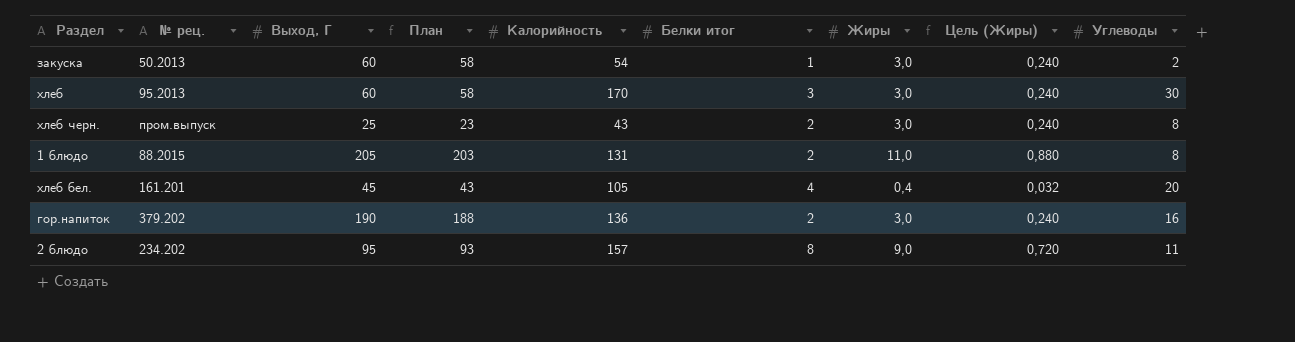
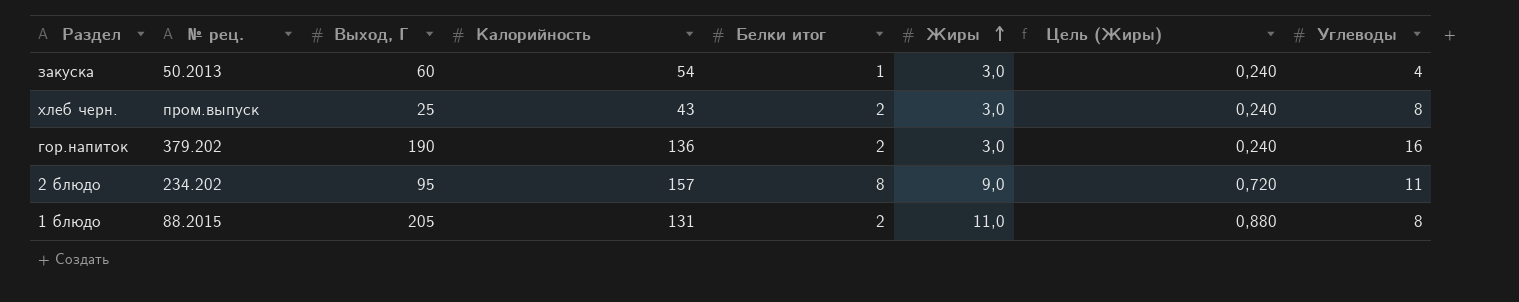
row order: none -> Жиры ascending
column План | formula: [Выход, Г] - 2 -> none
row хлеб: 95.2013 | 60 | 58 | 170 | 3 | 3,0 | 0,240 | 30 -> none
row хлеб бел.: 161.201 | 45 | 43 | 105 | 4 | 0,4 | 0,032 | 20 -> none
закуска | Углеводы: 2 -> 4

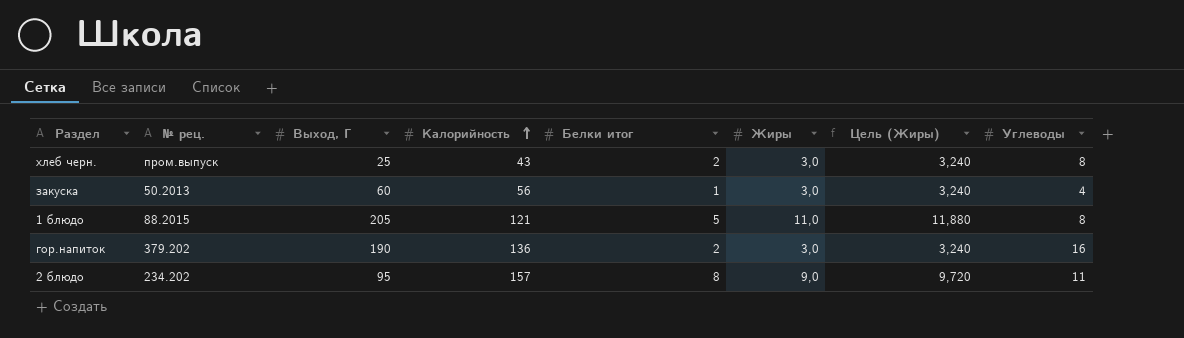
row order: Жиры ascending -> Калорийность ascending
column Цель (Жиры) | formula: [Жиры] * 0,08 -> [Жиры] * 1,08
закуска | Калорийность: 54 -> 56
1 блюдо | Калорийность: 131 -> 121
1 блюдо | Белки итог: 2 -> 5

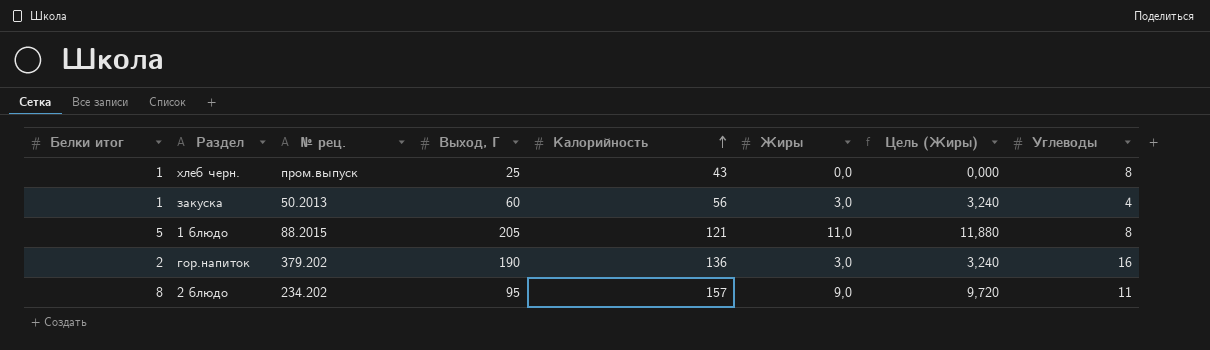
column Белки итог | position: 5 -> 1
хлеб черн. | Белки итог: 2 -> 1
хлеб черн. | Жиры: 3,0 -> 0,0
хлеб черн. | Цель (Жиры): 3,240 -> 0,000

